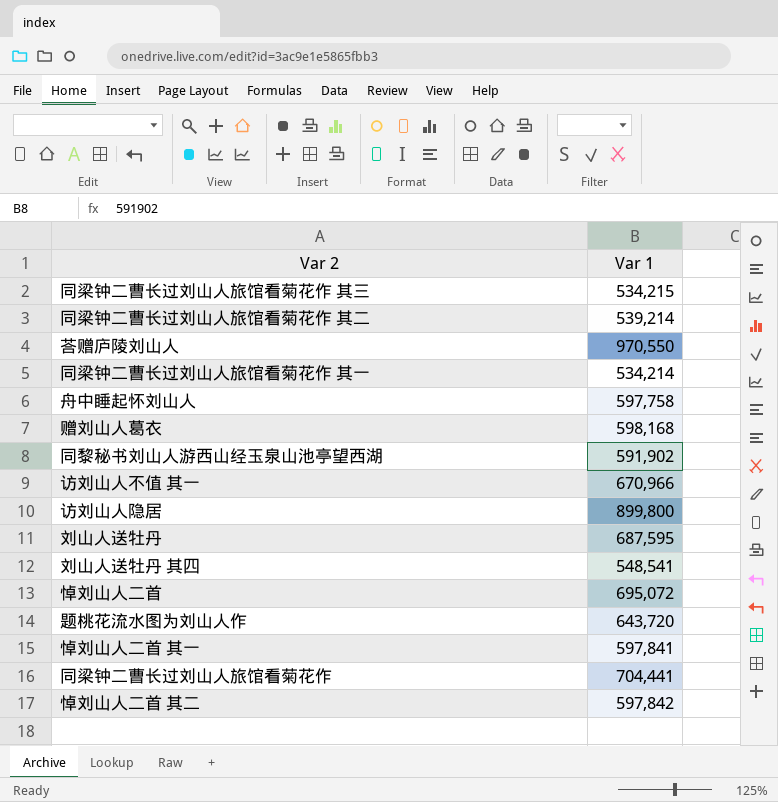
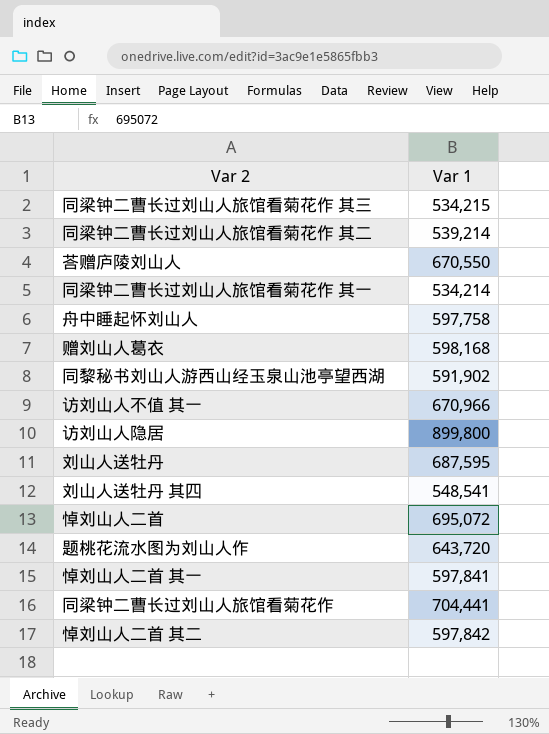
荅赠庐陵刘山人 | Var 1: 970,550 -> 670,550

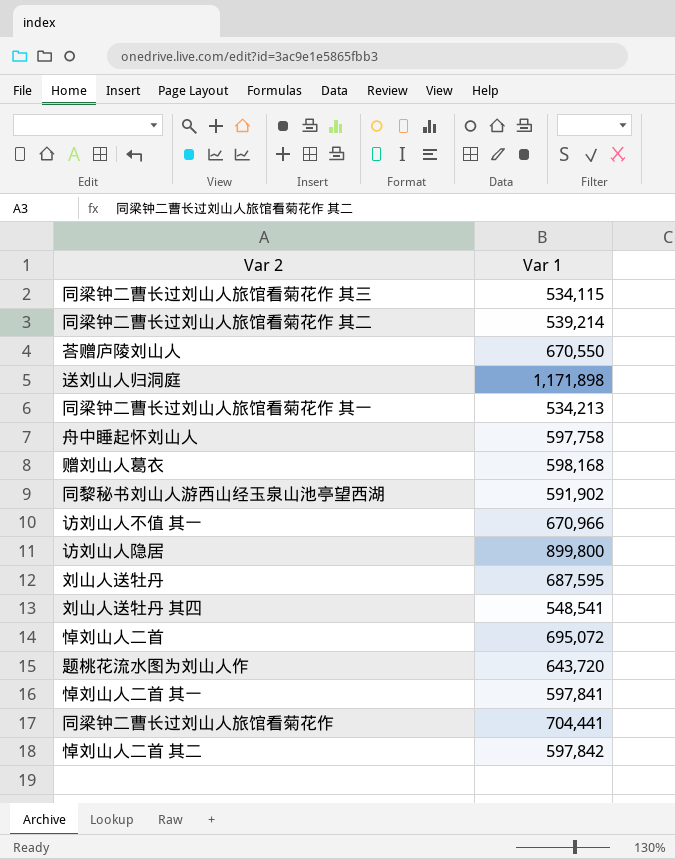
同梁钟二曹长过刘山人旅馆看菊花作 其三 | Var 1: 534,215 -> 534,115
row 送刘山人归洞庭: none -> 1,171,898
同梁钟二曹长过刘山人旅馆看菊花作 其一 | Var 1: 534,214 -> 534,213

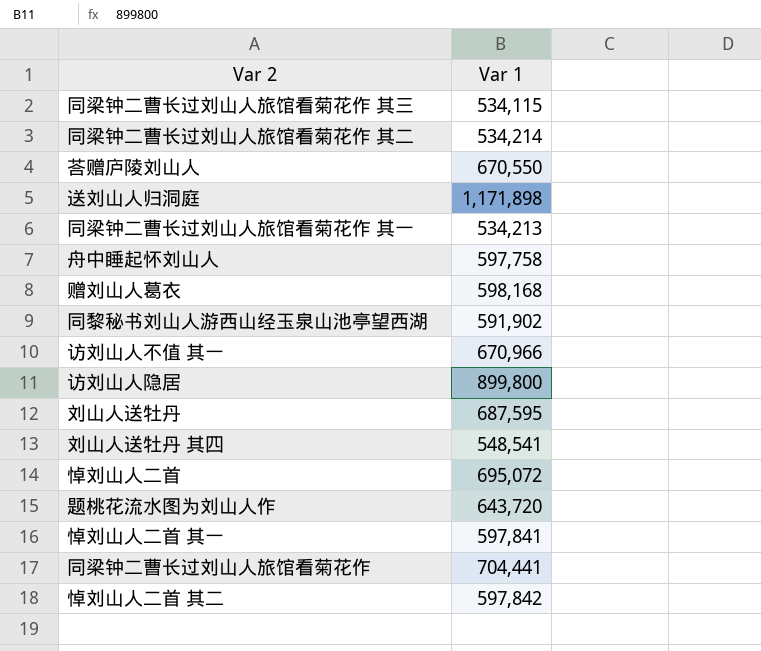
同梁钟二曹长过刘山人旅馆看菊花作 其二 | Var 1: 539,214 -> 534,214

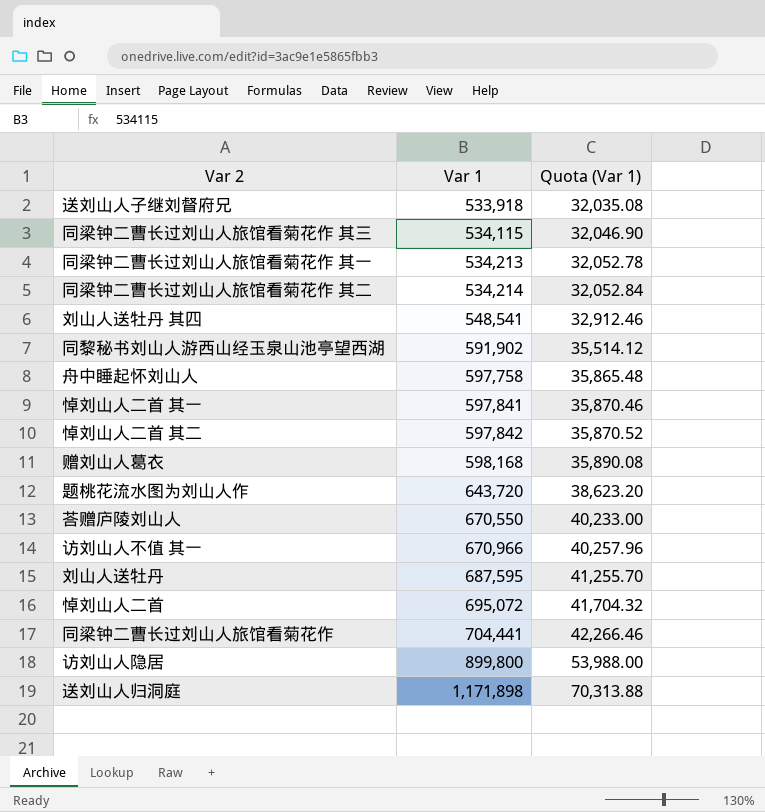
row order: none -> Var 1 ascending
column Quota (Var 1) | formula: none -> [Var 1] * 0.06
row 送刘山人子继刘督府兄: none -> 533,918 | 32,035.08

